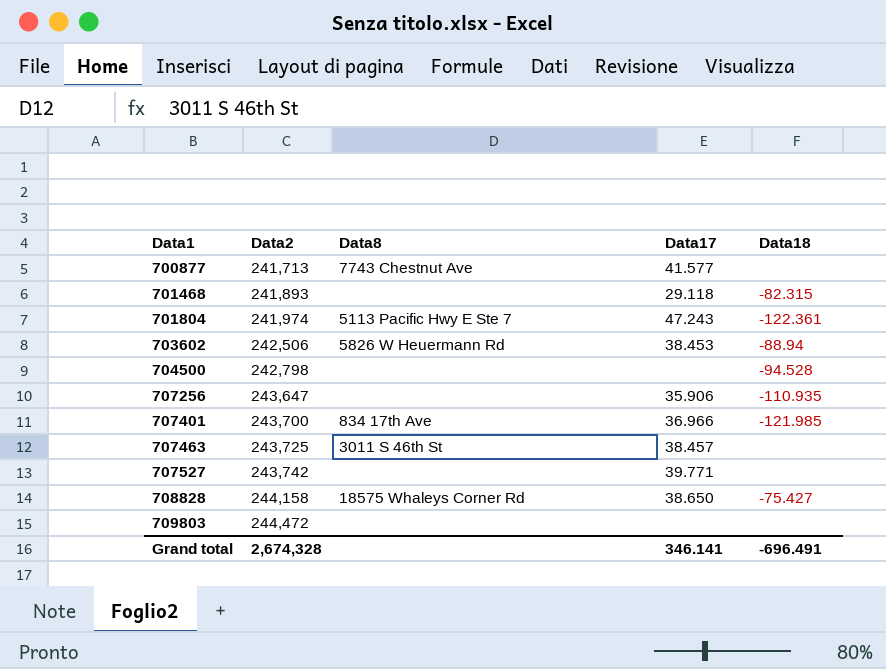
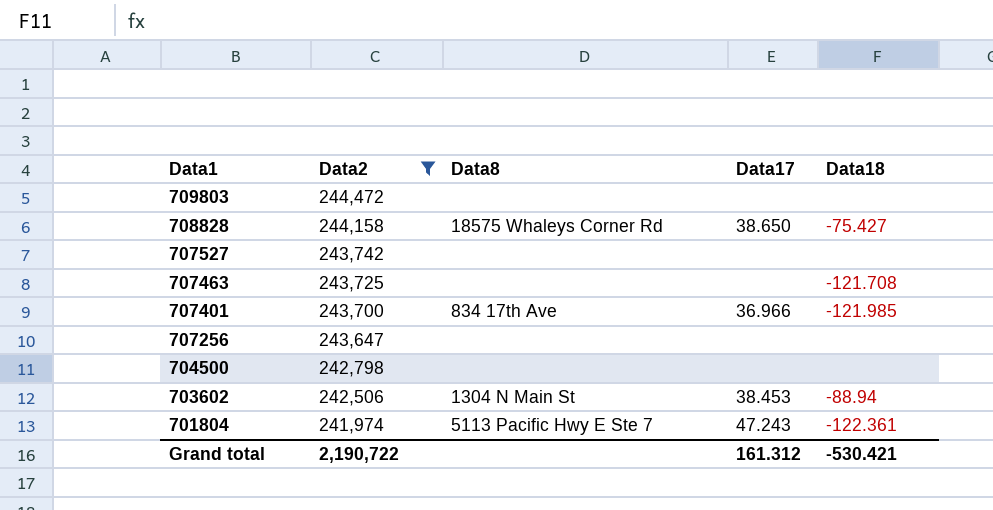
filter: none -> Data2 >= 241,974
row order: Data1 ascending -> Data1 descending
707527 | Data17: 39.771 -> none
707463 | Data8: 3011 S 46th St -> none
707463 | Data17: 38.457 -> none
707463 | Data18: none -> -121.708
707256 | Data17: 35.906 -> none
707256 | Data18: -110.935 -> none
704500 | Data18: -94.528 -> none
703602 | Data8: 5826 W Heuermann Rd -> 1304 N Main St
Grand total | Data2: 2,674,328 -> 2,190,722
Grand total | Data17: 346.141 -> 161.312
Grand total | Data18: -696.491 -> -530.421

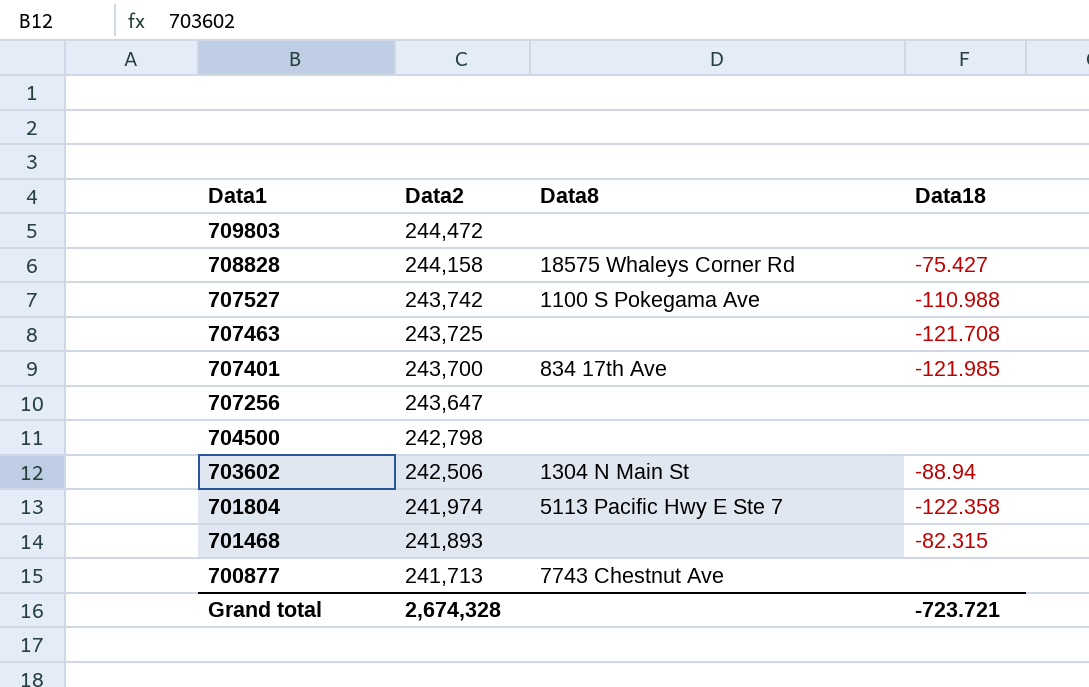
filter: Data2 >= 241,974 -> none
column Data17 | position: 4 -> none
707527 | Data8: none -> 1100 S Pokegama Ave
707527 | Data18: none -> -110.988
701804 | Data18: -122.361 -> -122.358
Grand total | Data2: 2,190,722 -> 2,674,328
Grand total | Data18: -530.421 -> -723.721

